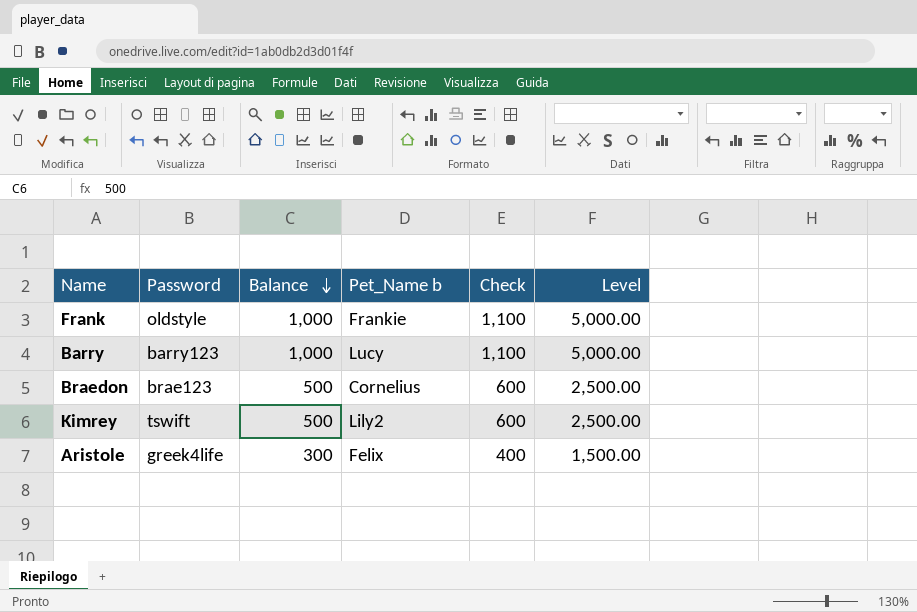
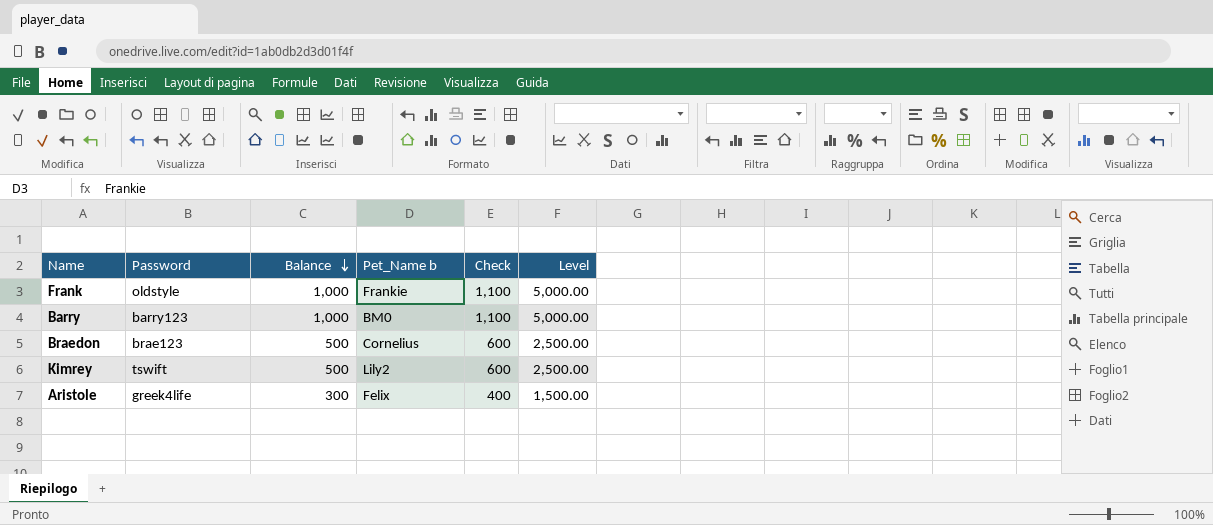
Barry | Pet_Name b: Lucy -> BM0

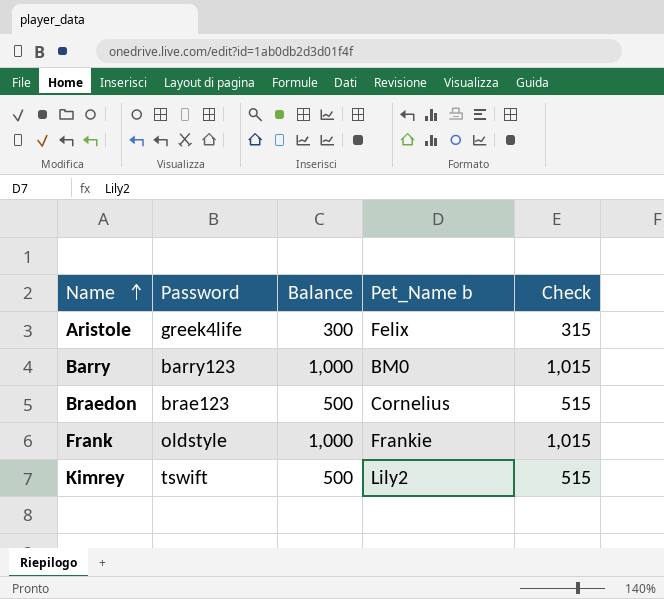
row order: Balance descending -> Name ascending
column Level | formula: [Balance] * 5 -> none
column Check | formula: [Balance] + 100 -> [Balance] + 15

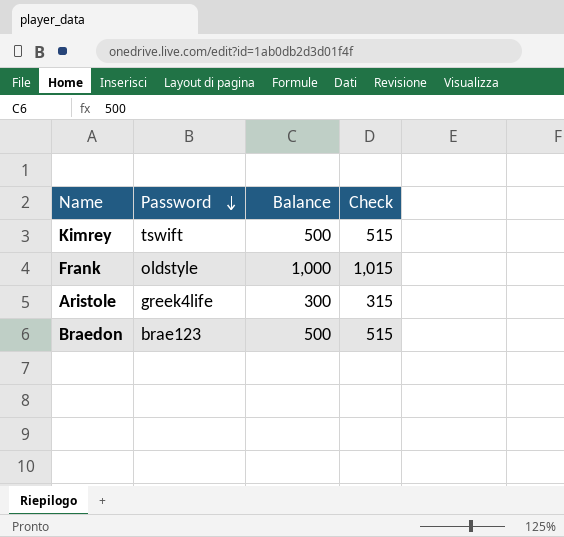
row order: Name ascending -> Password descending
column Pet_Name b | position: 4 -> none
row Barry: barry123 | 1,000 | BM0 | 1,015 -> none

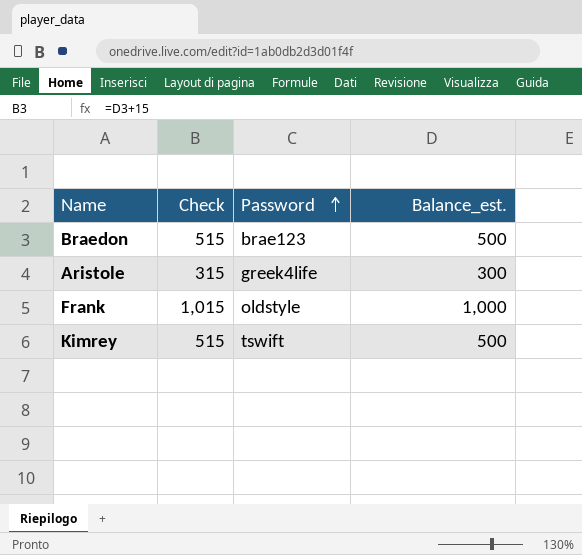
row order: Password descending -> Password ascending
column Check | position: 4 -> 2
column name: Balance -> Balance_est.

